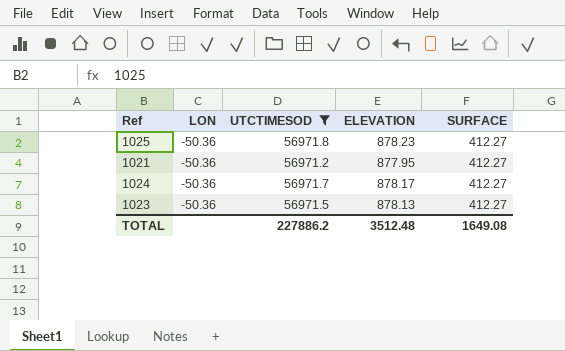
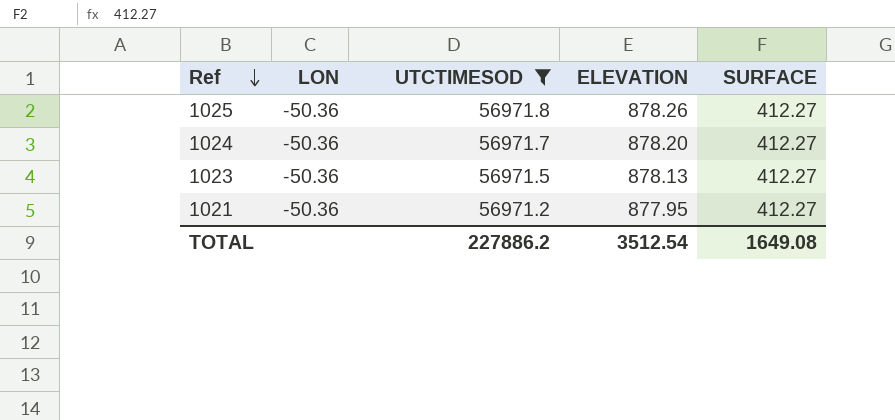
row order: none -> Ref descending
1025 | ELEVATION: 878.23 -> 878.26
1024 | ELEVATION: 878.17 -> 878.20
TOTAL | ELEVATION: 3512.48 -> 3512.54

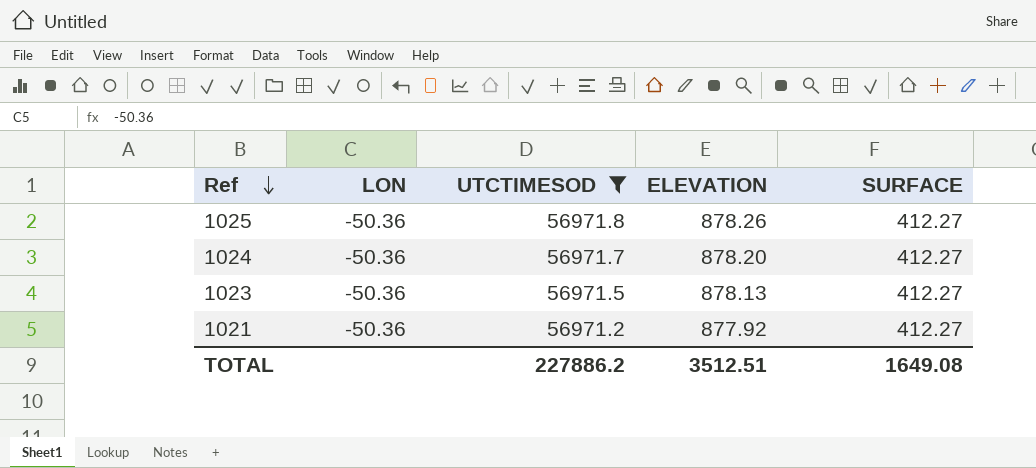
1021 | ELEVATION: 877.95 -> 877.92
TOTAL | ELEVATION: 3512.54 -> 3512.51

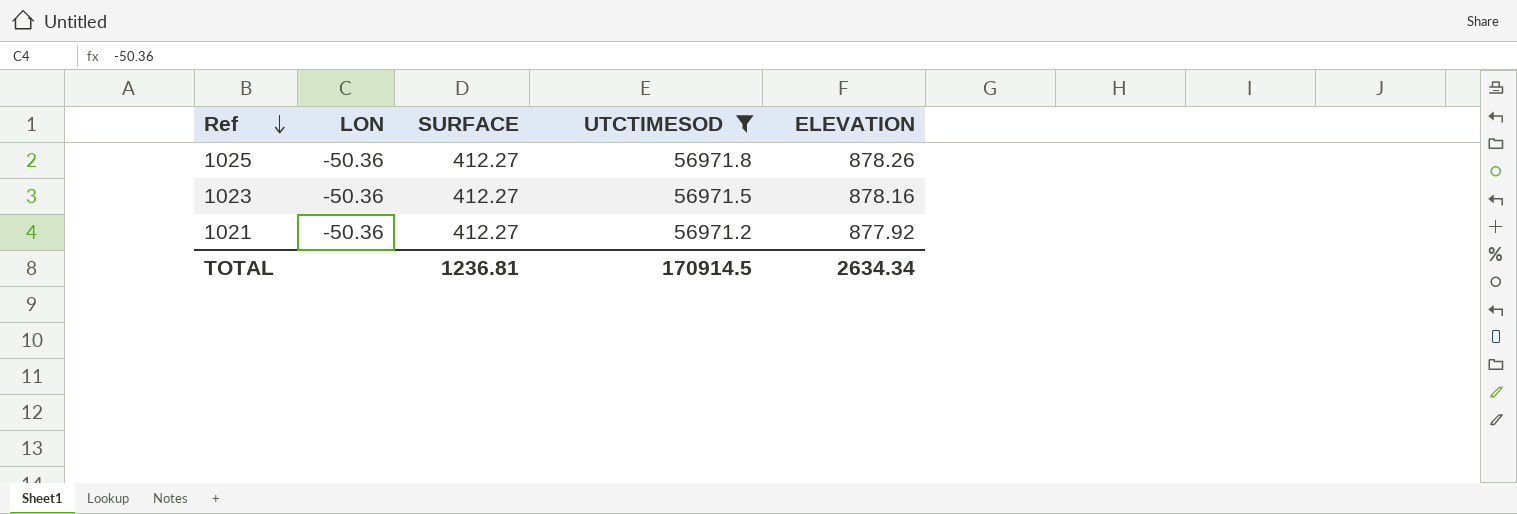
column SURFACE | position: 5 -> 3
row 1024: -50.36 | 56971.7 | 878.20 | 412.27 -> none
1023 | ELEVATION: 878.13 -> 878.16
TOTAL | SURFACE: 1649.08 -> 1236.81
TOTAL | UTCTIMESOD: 227886.2 -> 170914.5
TOTAL | ELEVATION: 3512.51 -> 2634.34

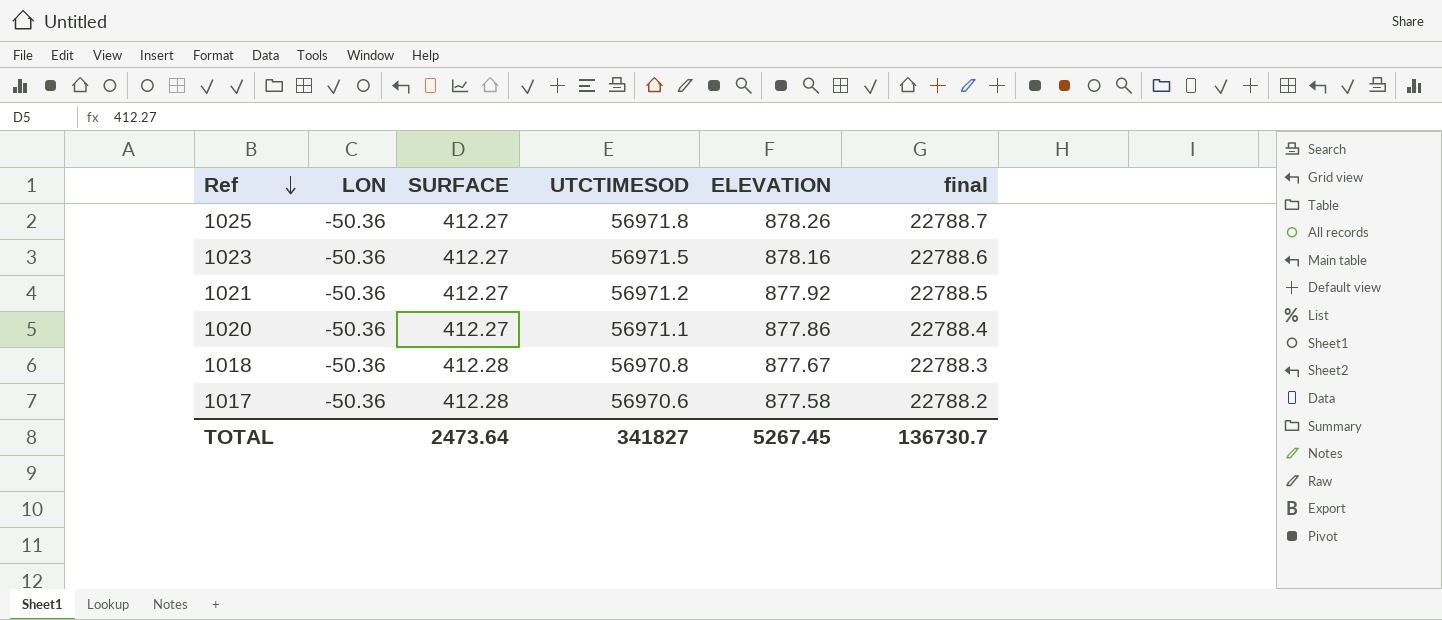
filter: UTCTIMESOD >= 56971.2 -> none
column final | formula: none -> [UTCTIMESOD] * 0.4
TOTAL | SURFACE: 1236.81 -> 2473.64
TOTAL | UTCTIMESOD: 170914.5 -> 341827
TOTAL | ELEVATION: 2634.34 -> 5267.45

